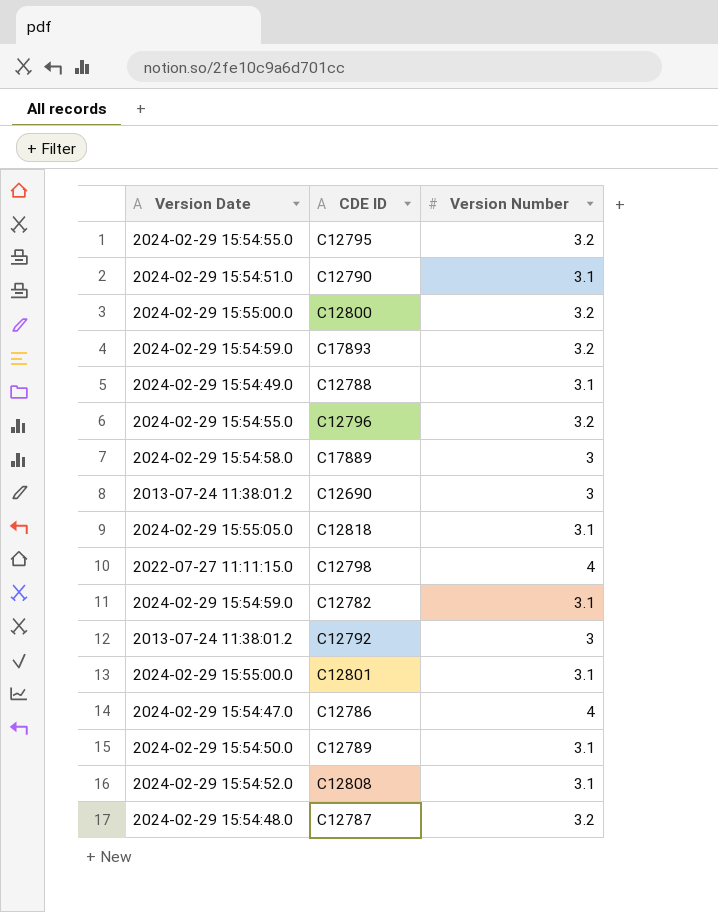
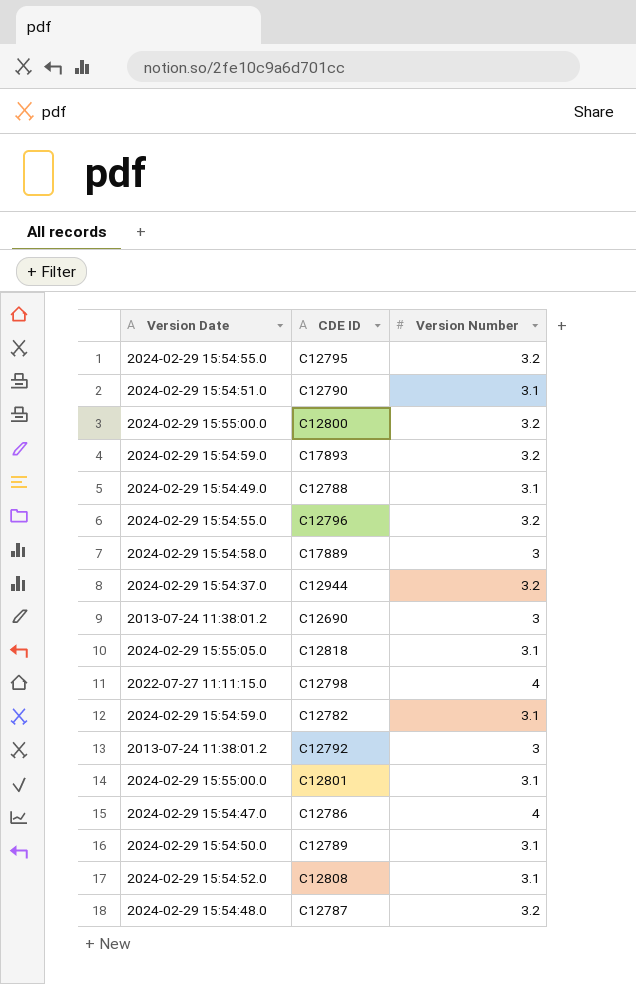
row C12944: none -> 2024-02-29 15:54:37.0 | 3.2

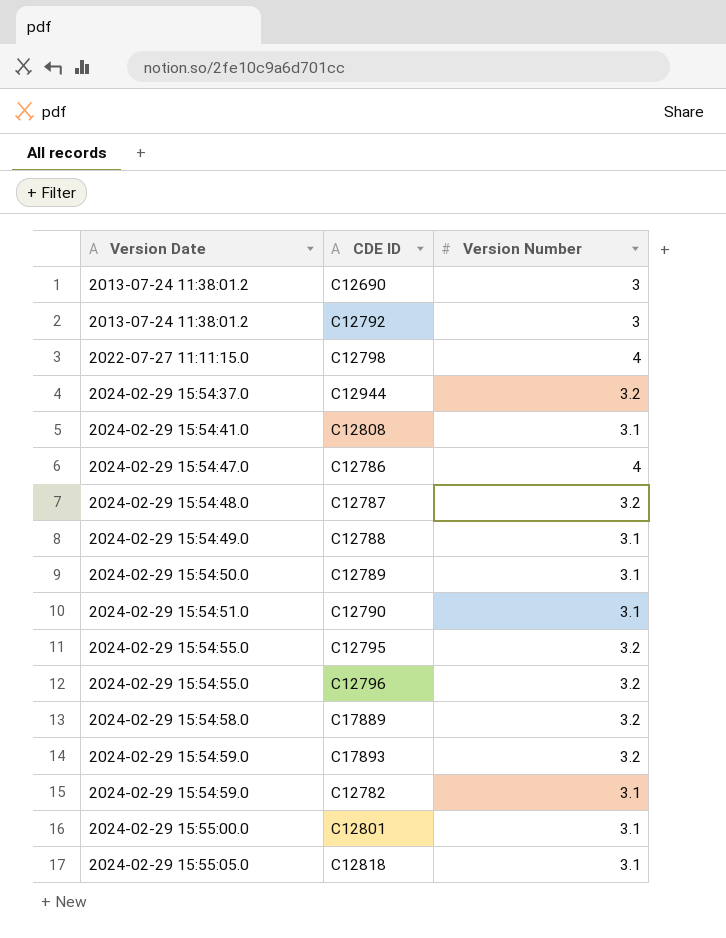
row order: none -> Version Date ascending
row C12800: 2024-02-29 15:55:00.0 | 3.2 -> none
C12808 | Version Date: 2024-02-29 15:54:52.0 -> 2024-02-29 15:54:41.0
C17889 | Version Number: 3 -> 3.2

